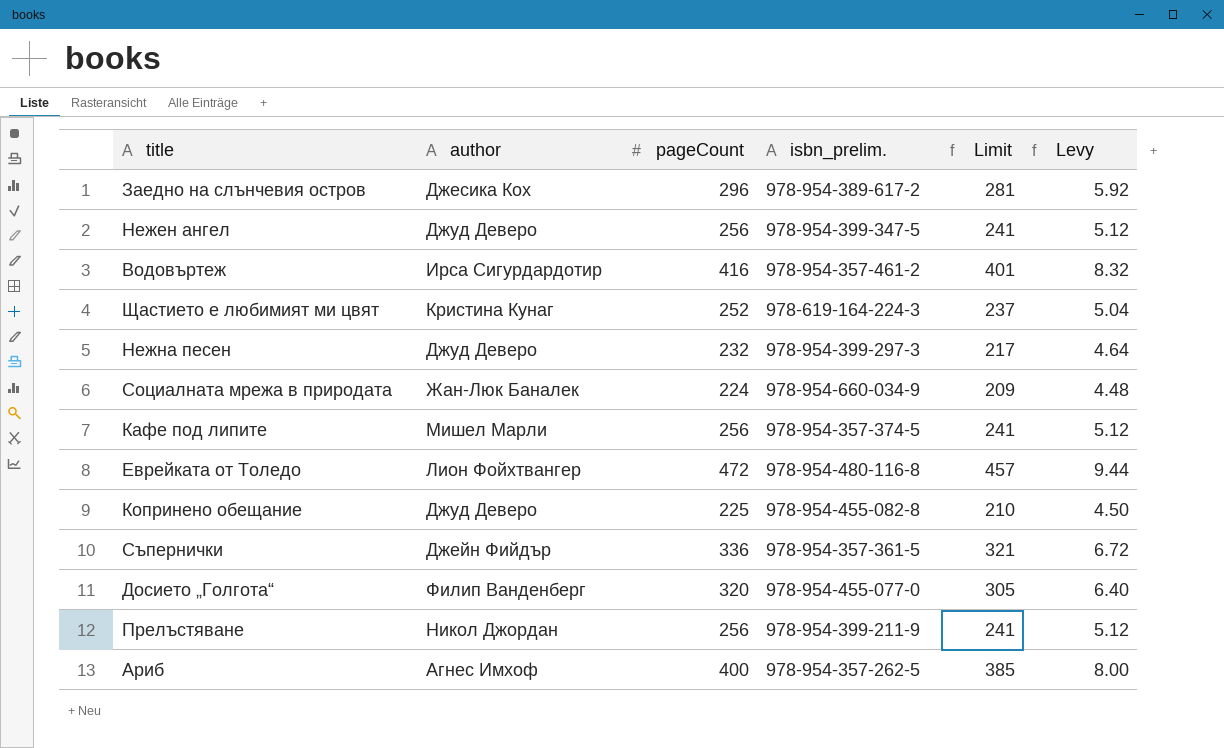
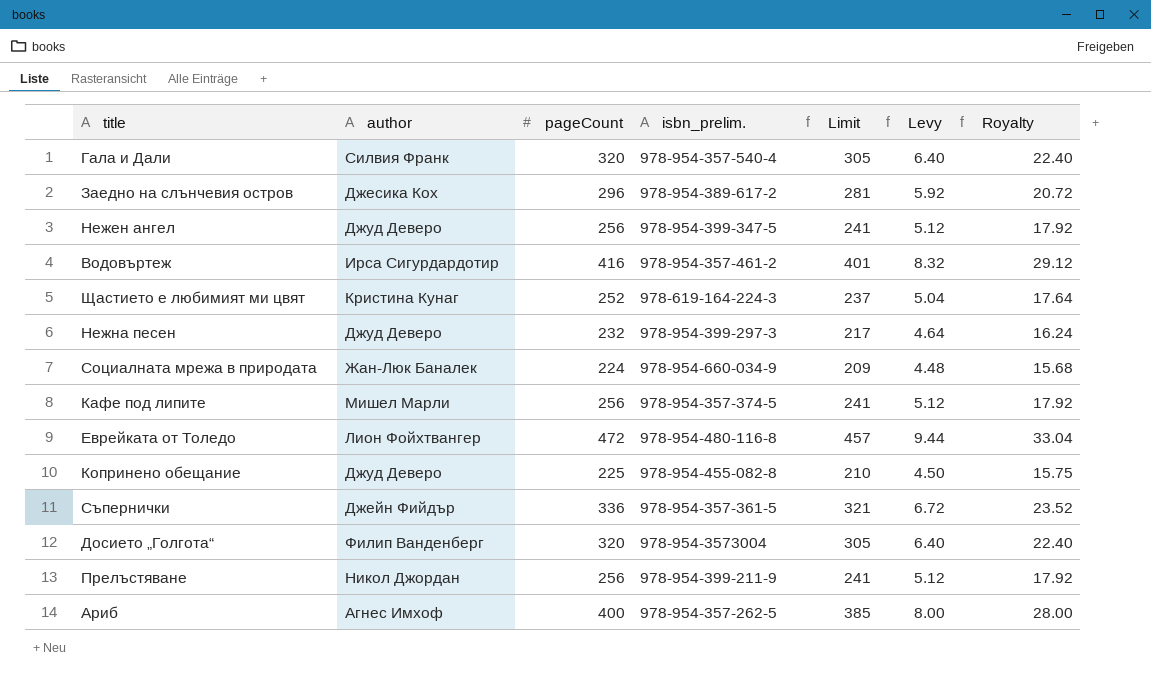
column Royalty | formula: none -> [pageCount] * 0.07
row Гала и Дали: none -> Силвия Франк | 320 | 978-954-357-540-4 | 305 | 6.40 | 22.40
Досието „Голгота“ | isbn_prelim.: 978-954-455-077-0 -> 978-954-3573004

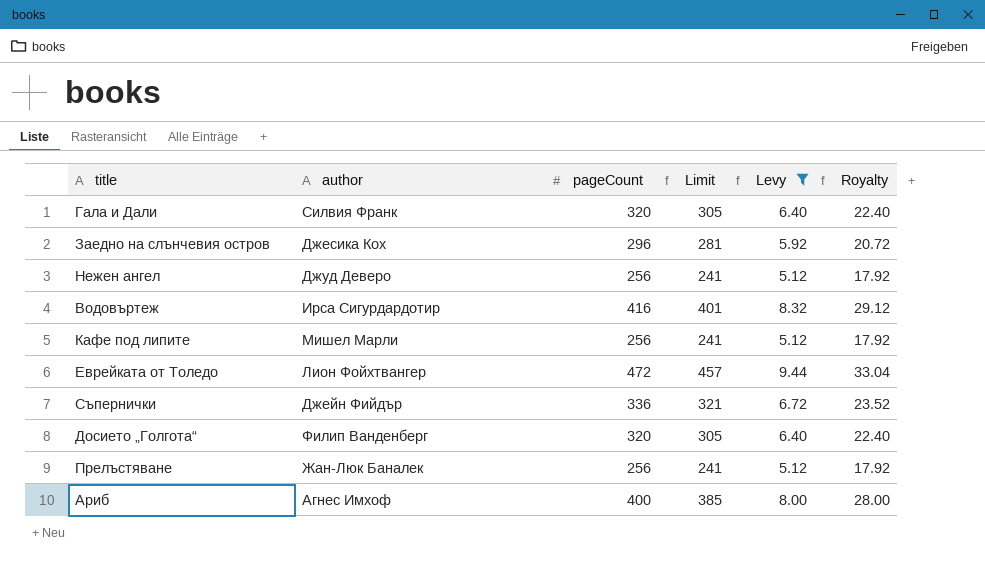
filter: none -> Levy >= 5.12
column isbn_prelim. | position: 4 -> none
Прелъстяване | author: Никол Джордан -> Жан-Люк Баналек

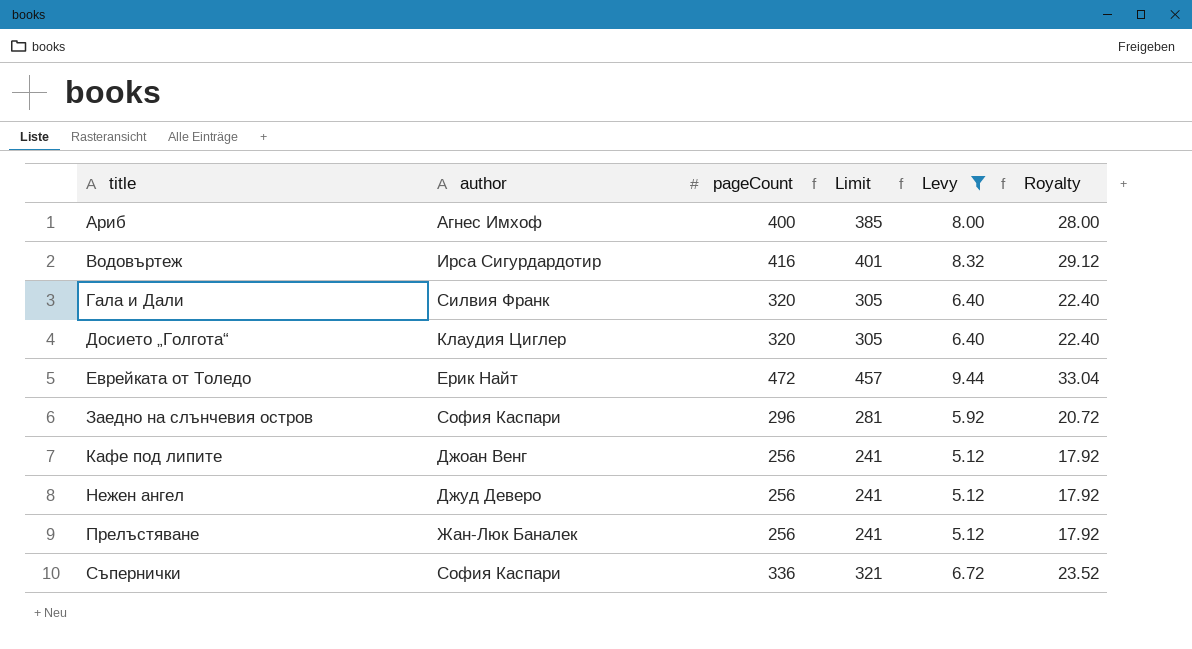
row order: none -> title ascending
Досието „Голгота“ | author: Филип Ванденберг -> Клаудия Циглер
Еврейката от Толедо | author: Лион Фойхтвангер -> Ерик Найт
Заедно на слънчевия остров | author: Джесика Кох -> София Каспари
Кафе под липите | author: Мишел Марли -> Джоан Венг
Съпернички | author: Джейн Фийдър -> София Каспари

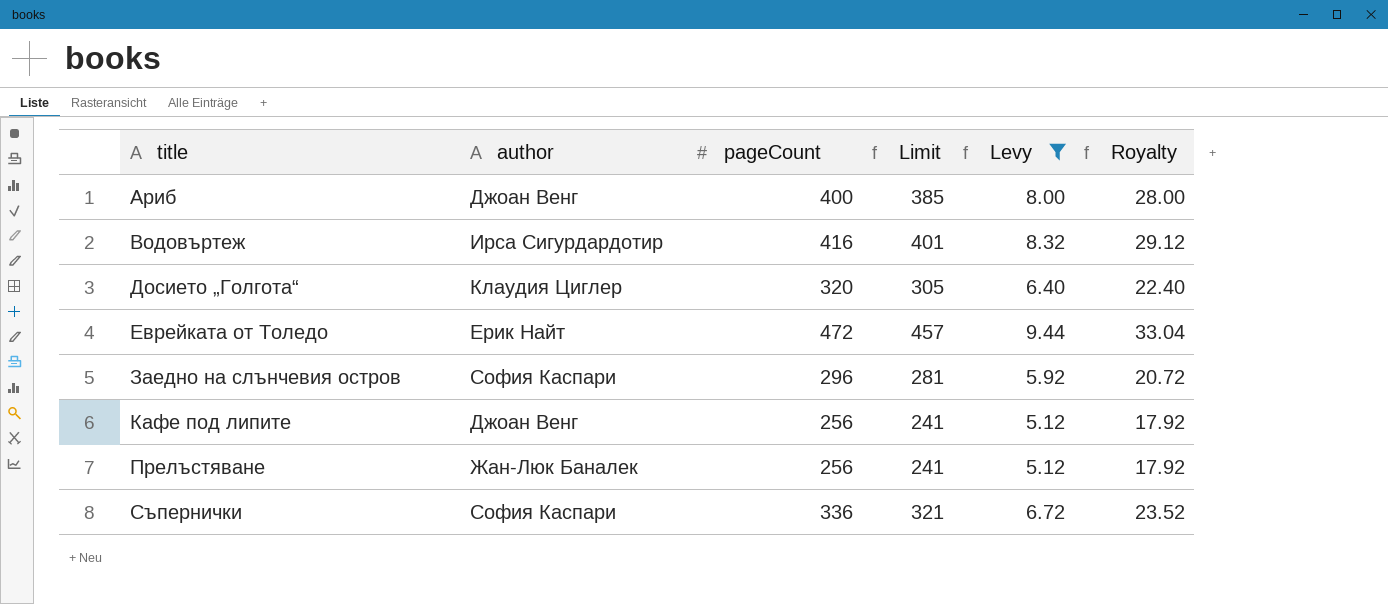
row Гала и Дали: Силвия Франк | 320 | 305 | 6.40 | 22.40 -> none
row Нежен ангел: Джуд Деверо | 256 | 241 | 5.12 | 17.92 -> none
Ариб | author: Агнес Имхоф -> Джоан Венг

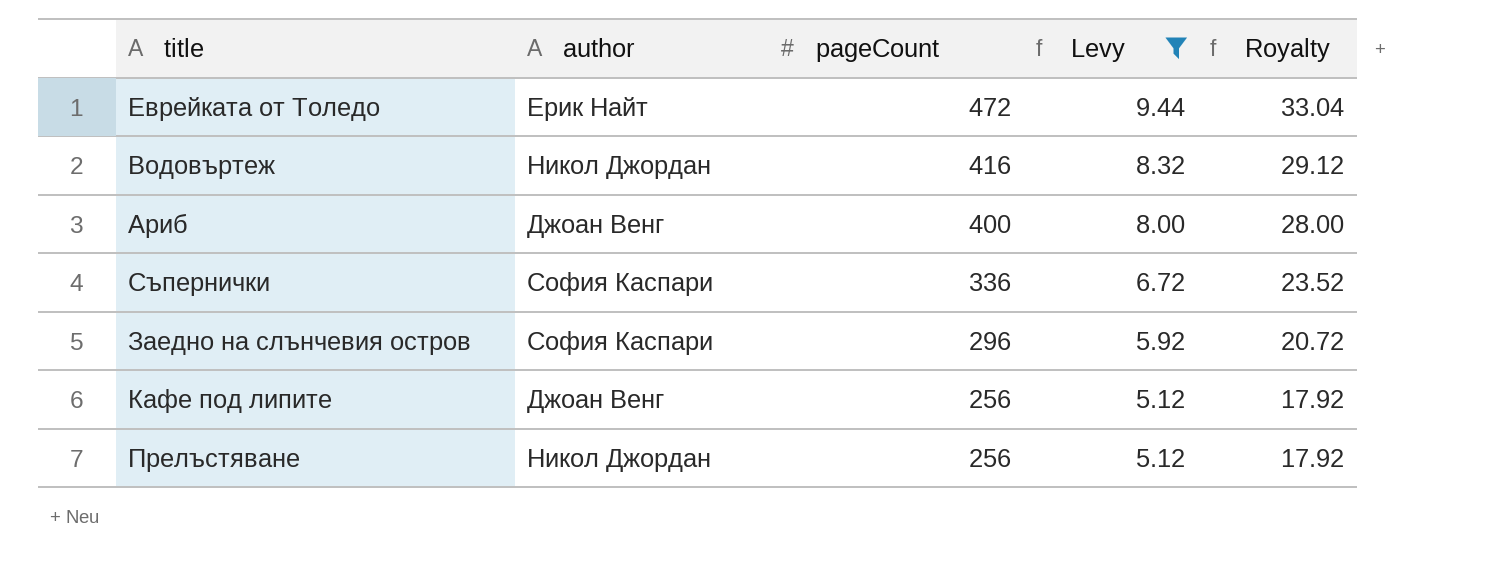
row order: title ascending -> pageCount descending
column Limit | formula: [pageCount] - 15 -> none
row Досието „Голгота“: Клаудия Циглер | 320 | 305 | 6.40 | 22.40 -> none
Водовъртеж | author: Ирса Сигурдардотир -> Никол Джордан
Прелъстяване | author: Жан-Люк Баналек -> Никол Джордан

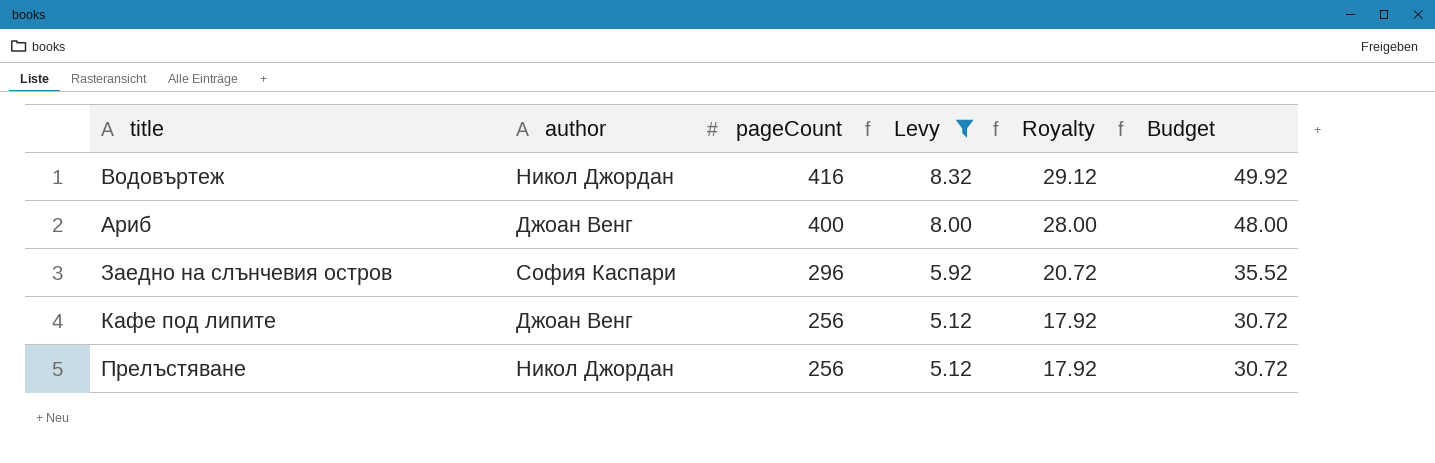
column Budget | formula: none -> [pageCount] * 0.12
row Еврейката от Толедо: Ерик Найт | 472 | 9.44 | 33.04 -> none
row Съпернички: София Каспари | 336 | 6.72 | 23.52 -> none

